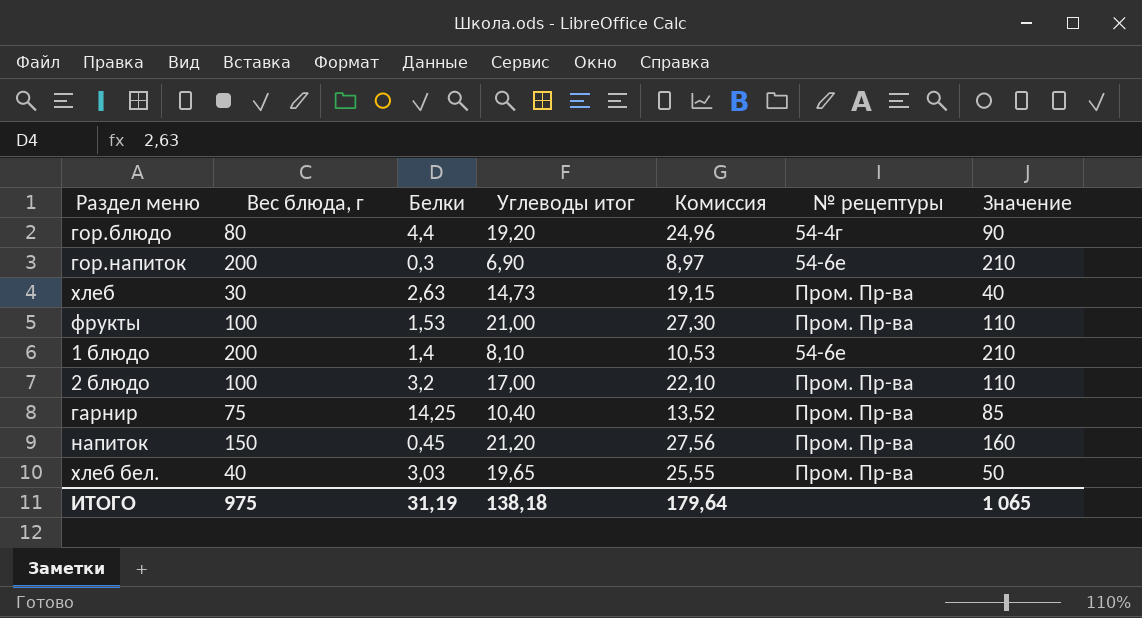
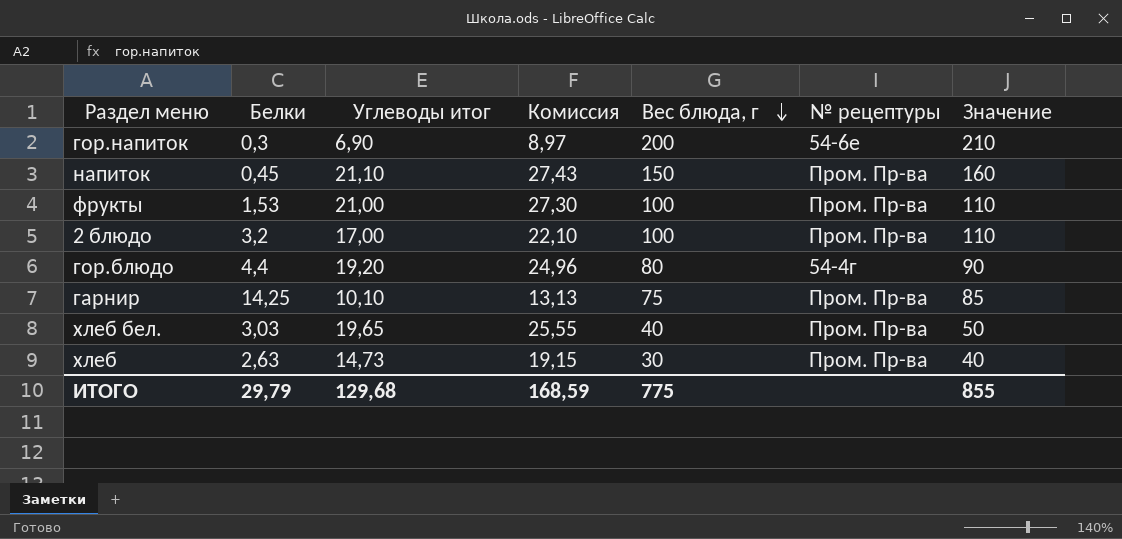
row order: none -> Вес блюда, г descending
column Вес блюда, г | position: 2 -> 5
row 1 блюдо: 200 | 1,4 | 8,10 | 10,53 | 54-6е | 210 -> none
напиток | Углеводы итог: 21,20 -> 21,10
напиток | Комиссия: 27,56 -> 27,43
гарнир | Углеводы итог: 10,40 -> 10,10
гарнир | Комиссия: 13,52 -> 13,13
ИТОГО | Белки: 31,19 -> 29,79
ИТОГО | Углеводы итог: 138,18 -> 129,68
ИТОГО | Комиссия: 179,64 -> 168,59
ИТОГО | Вес блюда, г: 975 -> 775
ИТОГО | Значение: 1 065 -> 855

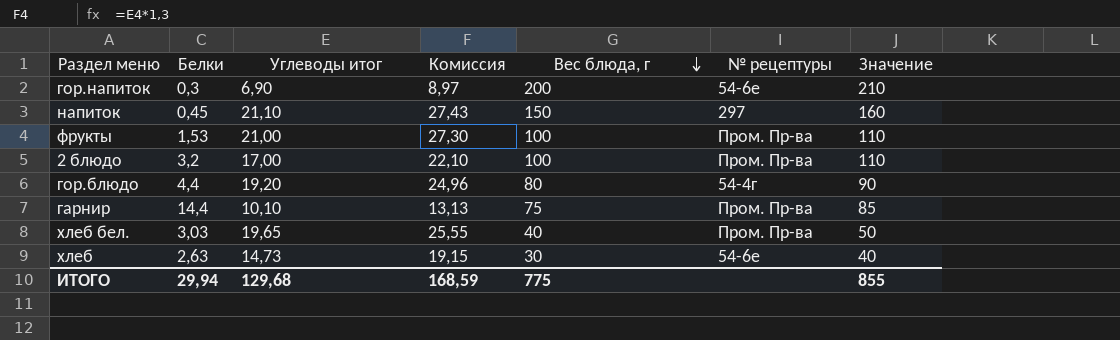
напиток | № рецептуры: Пром. Пр-ва -> 297
гарнир | Белки: 14,25 -> 14,4
хлеб | № рецептуры: Пром. Пр-ва -> 54-6е
ИТОГО | Белки: 29,79 -> 29,94

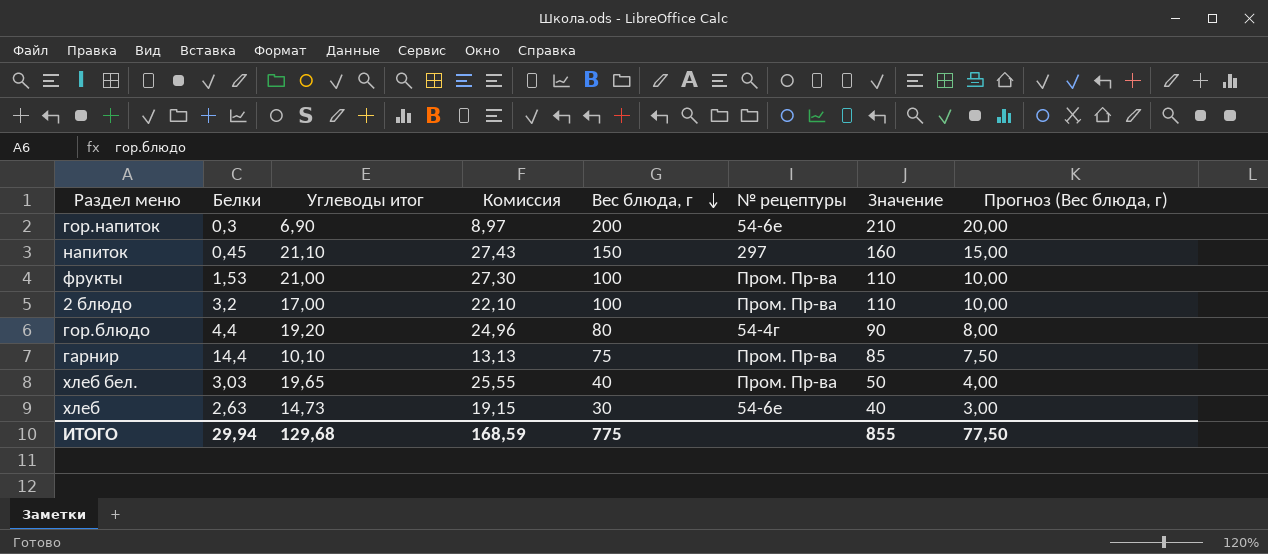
column Прогноз (Вес блюда, г) | formula: none -> [Вес блюда, г] * 0,1

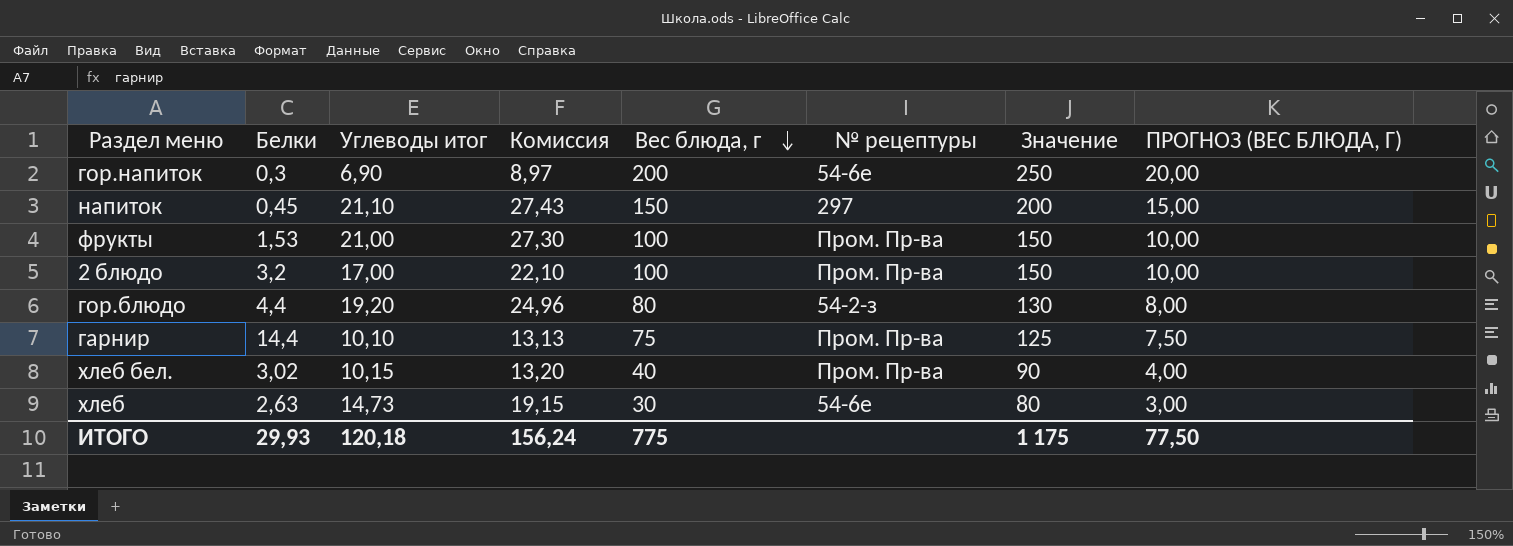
column Значение | formula: [Вес блюда, г] + 10 -> [Вес блюда, г] + 50
column name: Прогноз (Вес блюда, г) -> ПРОГНОЗ (ВЕС БЛЮДА, Г)
гор.блюдо | № рецептуры: 54-4г -> 54-2-з
хлеб бел. | Белки: 3,03 -> 3,02
хлеб бел. | Углеводы итог: 19,65 -> 10,15
хлеб бел. | Комиссия: 25,55 -> 13,20
ИТОГО | Белки: 29,94 -> 29,93
ИТОГО | Углеводы итог: 129,68 -> 120,18
ИТОГО | Комиссия: 168,59 -> 156,24
ИТОГО | Значение: 855 -> 1 175

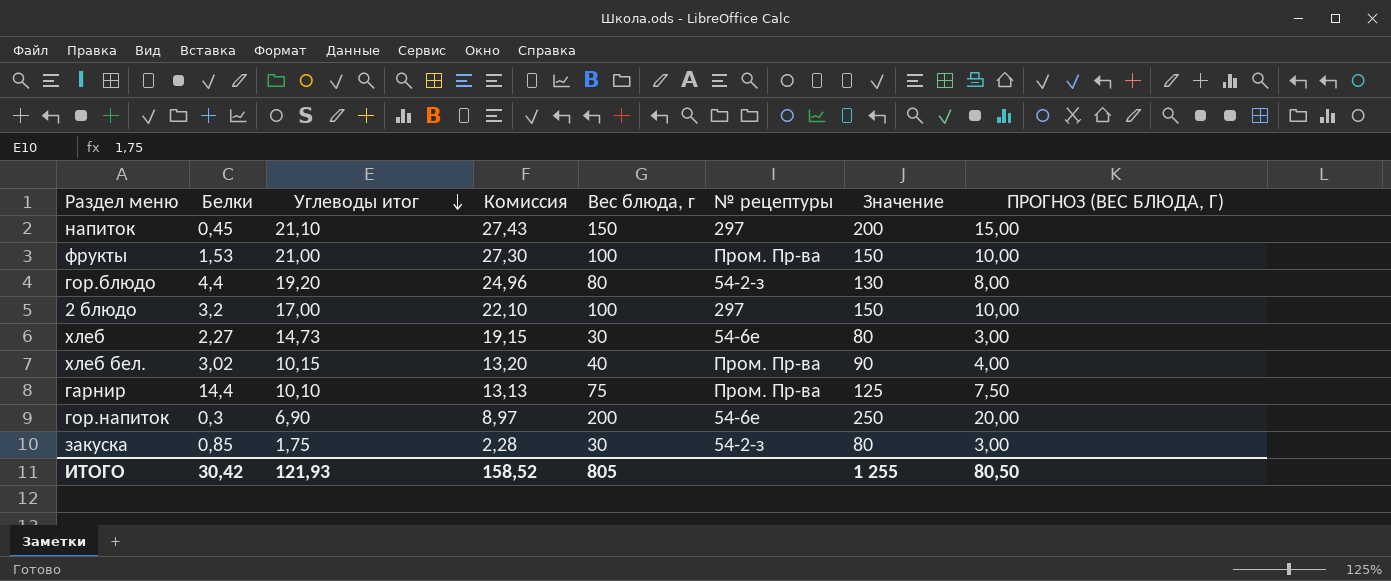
row order: Вес блюда, г descending -> Углеводы итог descending
2 блюдо | № рецептуры: Пром. Пр-ва -> 297
хлеб | Белки: 2,63 -> 2,27
row закуска: none -> 0,85 | 1,75 | 2,28 | 30 | 54-2-з | 80 | 3,00
ИТОГО | Белки: 29,93 -> 30,42
ИТОГО | Углеводы итог: 120,18 -> 121,93
ИТОГО | Комиссия: 156,24 -> 158,52
ИТОГО | Вес блюда, г: 775 -> 805
ИТОГО | Значение: 1 175 -> 1 255
ИТОГО | ПРОГНОЗ (ВЕС БЛЮДА, Г): 77,50 -> 80,50

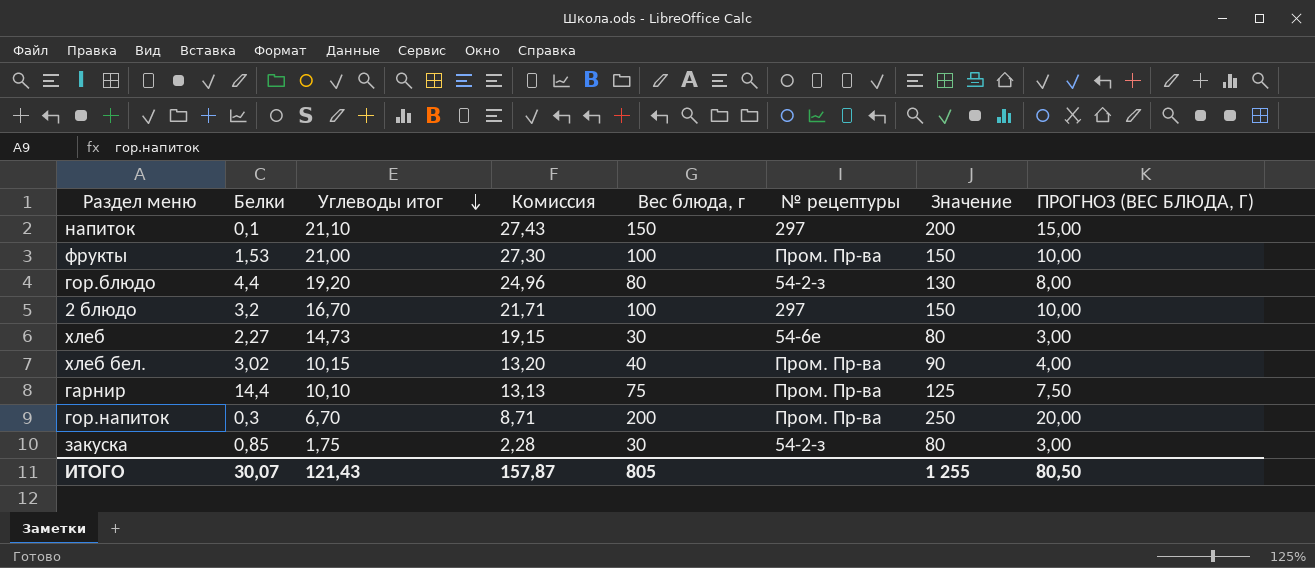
напиток | Белки: 0,45 -> 0,1
2 блюдо | Углеводы итог: 17,00 -> 16,70
2 блюдо | Комиссия: 22,10 -> 21,71
гор.напиток | Углеводы итог: 6,90 -> 6,70
гор.напиток | Комиссия: 8,97 -> 8,71
гор.напиток | № рецептуры: 54-6е -> Пром. Пр-ва
ИТОГО | Белки: 30,42 -> 30,07
ИТОГО | Углеводы итог: 121,93 -> 121,43
ИТОГО | Комиссия: 158,52 -> 157,87

